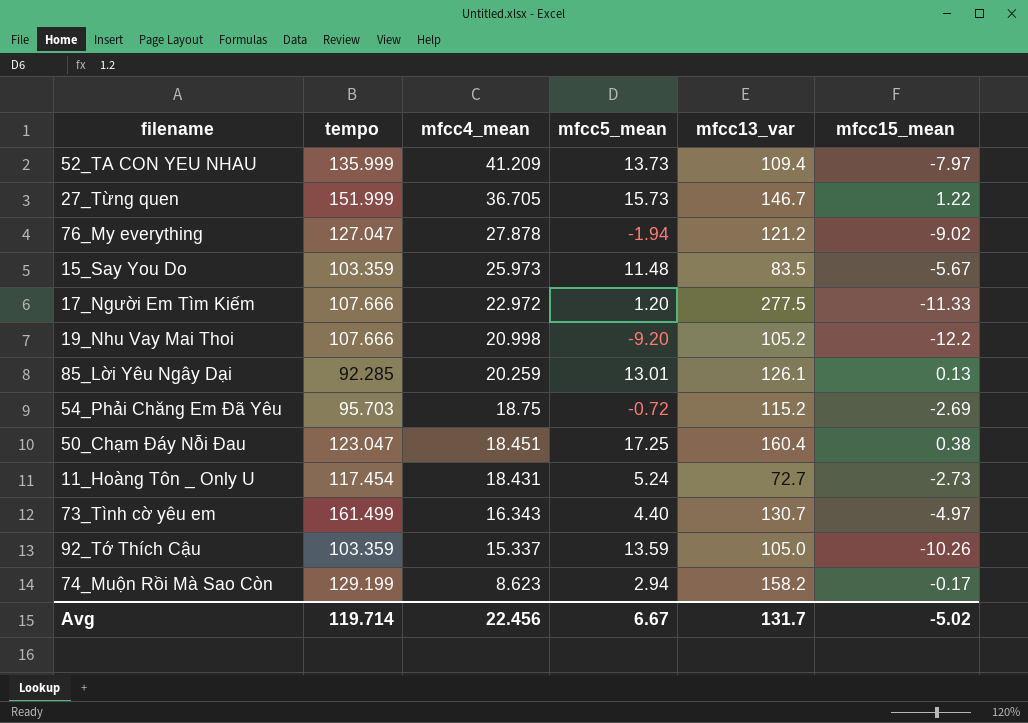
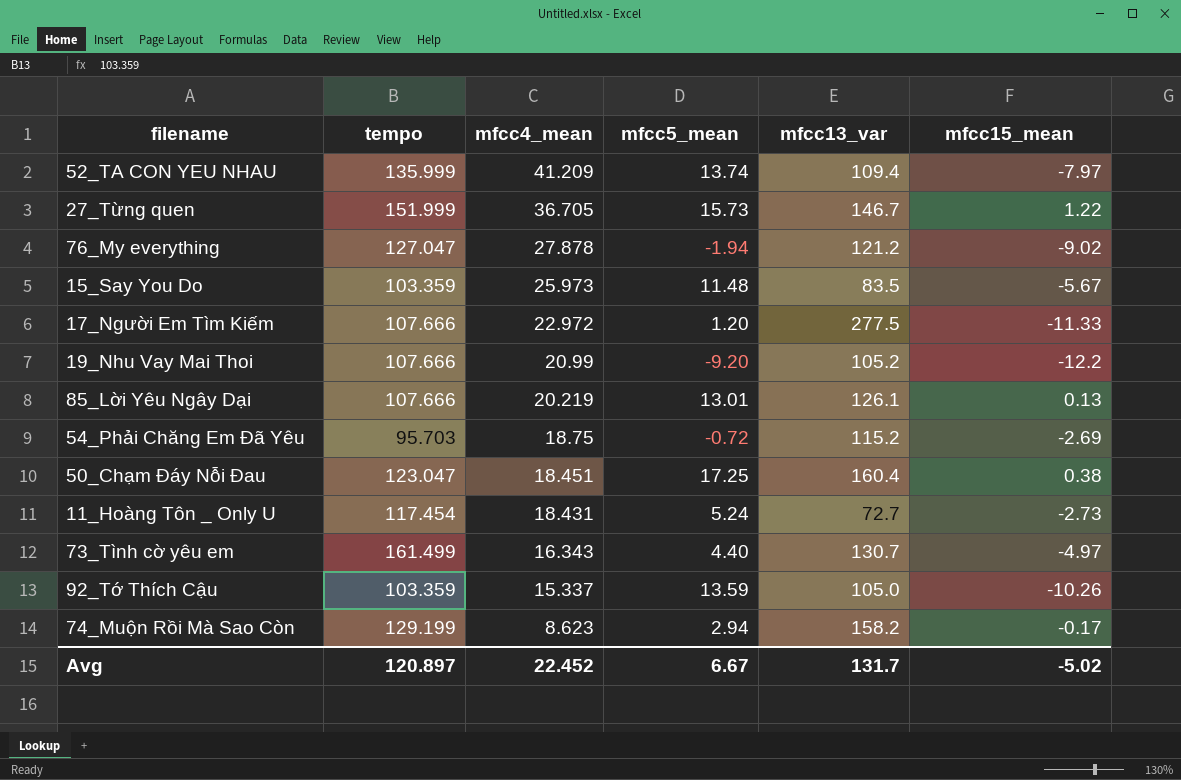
52_TA CON YEU NHAU | mfcc5_mean: 13.73 -> 13.74
19_Nhu Vay Mai Thoi | mfcc4_mean: 20.998 -> 20.99
85_Lời Yêu Ngây Dại | tempo: 92.285 -> 107.666
85_Lời Yêu Ngây Dại | mfcc4_mean: 20.259 -> 20.219
Avg | tempo: 119.714 -> 120.897
Avg | mfcc4_mean: 22.456 -> 22.452

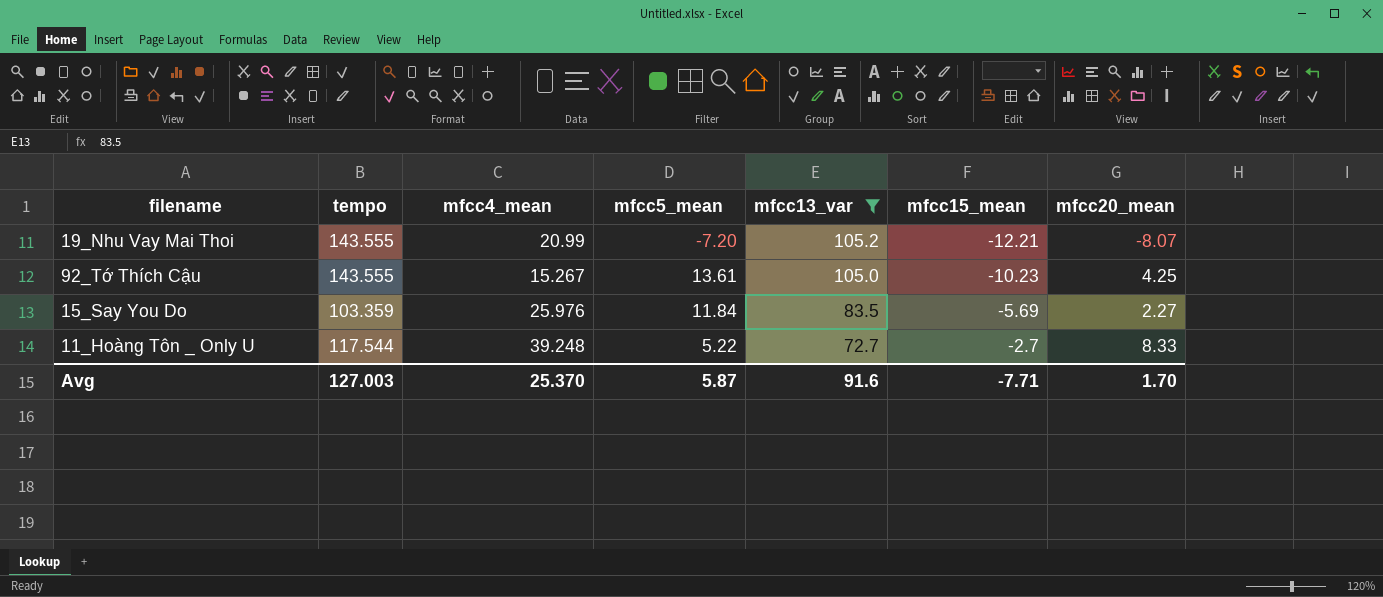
filter: none -> mfcc13_var <= 105.2
row order: mfcc4_mean descending -> mfcc13_var descending
column mfcc20_mean | position: none -> 7
19_Nhu Vay Mai Thoi | tempo: 107.666 -> 143.555
19_Nhu Vay Mai Thoi | mfcc5_mean: -9.20 -> -7.20
19_Nhu Vay Mai Thoi | mfcc15_mean: -12.2 -> -12.21
92_Tớ Thích Cậu | tempo: 103.359 -> 143.555
92_Tớ Thích Cậu | mfcc4_mean: 15.337 -> 15.267
92_Tớ Thích Cậu | mfcc5_mean: 13.59 -> 13.61
92_Tớ Thích Cậu | mfcc15_mean: -10.26 -> -10.23
15_Say You Do | mfcc4_mean: 25.973 -> 25.976
15_Say You Do | mfcc5_mean: 11.48 -> 11.84
15_Say You Do | mfcc15_mean: -5.67 -> -5.69
11_Hoàng Tôn _ Only U | tempo: 117.454 -> 117.544
11_Hoàng Tôn _ Only U | mfcc4_mean: 18.431 -> 39.248
11_Hoàng Tôn _ Only U | mfcc5_mean: 5.24 -> 5.22
11_Hoàng Tôn _ Only U | mfcc15_mean: -2.73 -> -2.7
Avg | tempo: 120.897 -> 127.003
Avg | mfcc4_mean: 22.452 -> 25.370
Avg | mfcc5_mean: 6.67 -> 5.87
Avg | mfcc13_var: 131.7 -> 91.6
Avg | mfcc15_mean: -5.02 -> -7.71

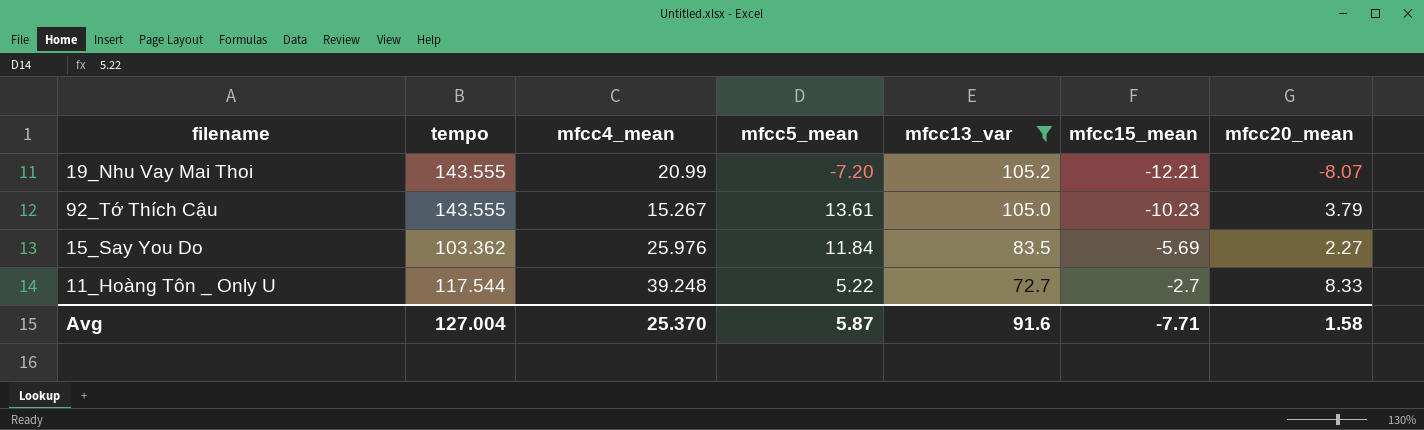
92_Tớ Thích Cậu | mfcc20_mean: 4.25 -> 3.79
15_Say You Do | tempo: 103.359 -> 103.362
Avg | tempo: 127.003 -> 127.004
Avg | mfcc20_mean: 1.70 -> 1.58

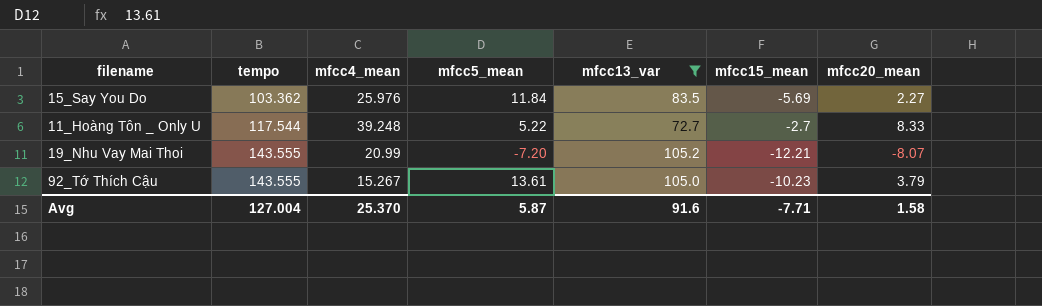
row order: mfcc13_var descending -> tempo ascending

